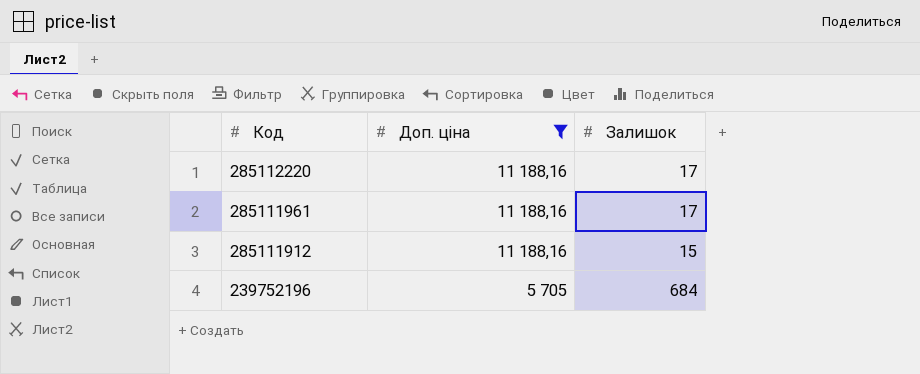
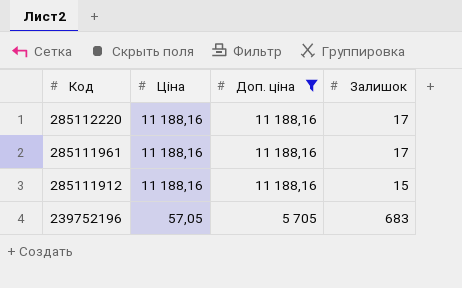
column Ціна | position: none -> 2
239752196 | Залишок: 684 -> 683

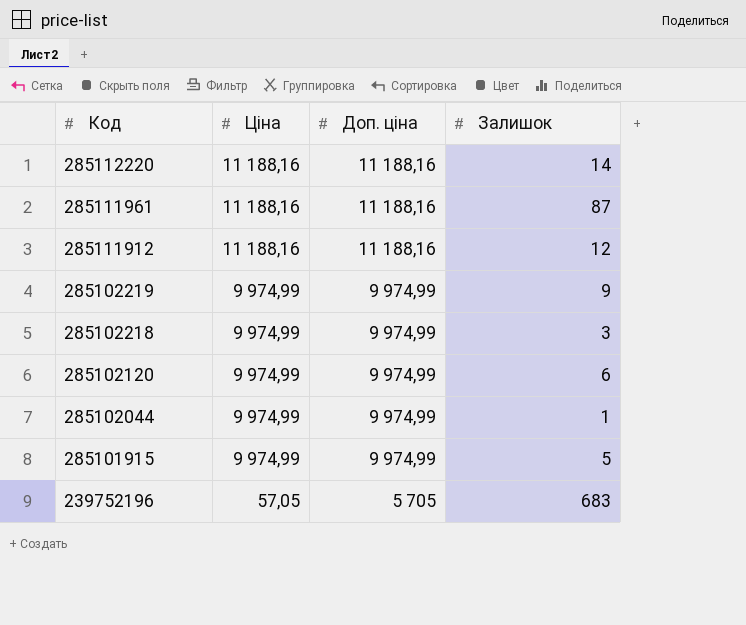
filter: Доп. ціна != 9 974,99 -> none
285112220 | Залишок: 17 -> 14
285111961 | Залишок: 17 -> 87
285111912 | Залишок: 15 -> 12

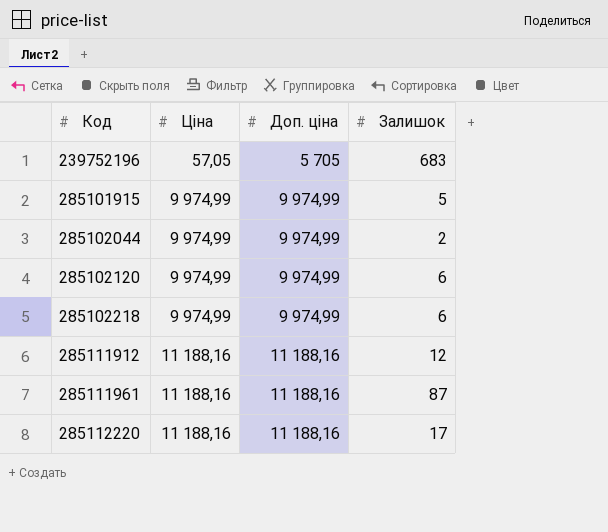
row order: Код descending -> Код ascending
row 285102219: 9 974,99 | 9 974,99 | 9 -> none
285102044 | Залишок: 1 -> 2
285102218 | Залишок: 3 -> 6
285112220 | Залишок: 14 -> 17

